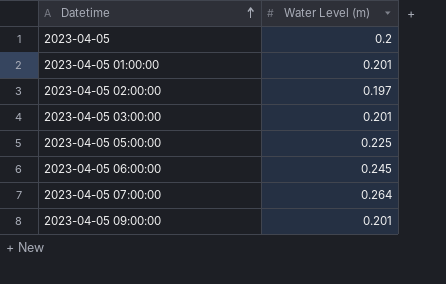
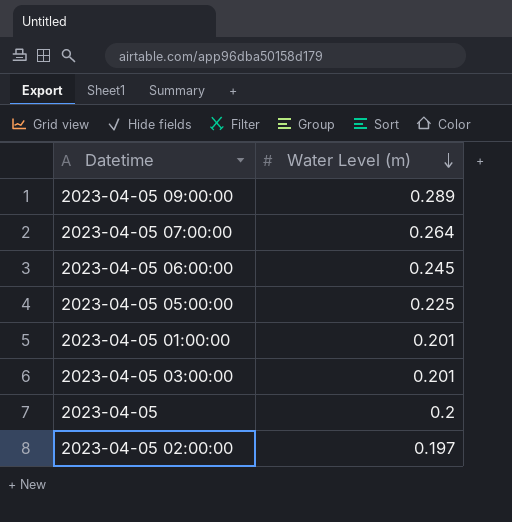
row order: Datetime ascending -> Water Level (m) descending
2023-04-05 09:00:00 | Water Level (m): 0.201 -> 0.289

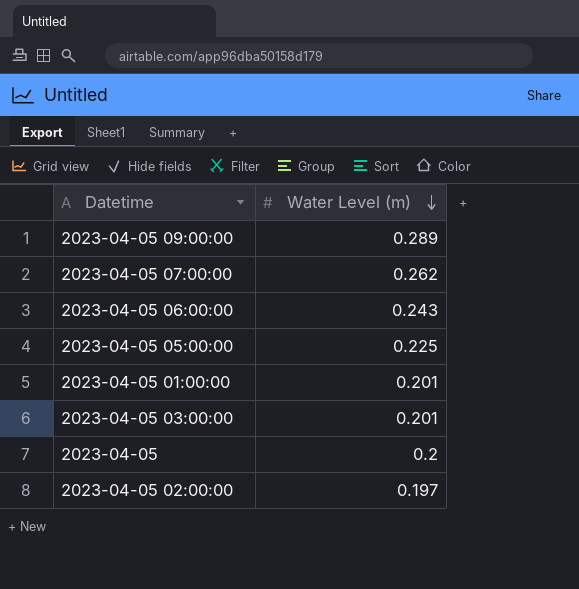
2023-04-05 07:00:00 | Water Level (m): 0.264 -> 0.262
2023-04-05 06:00:00 | Water Level (m): 0.245 -> 0.243

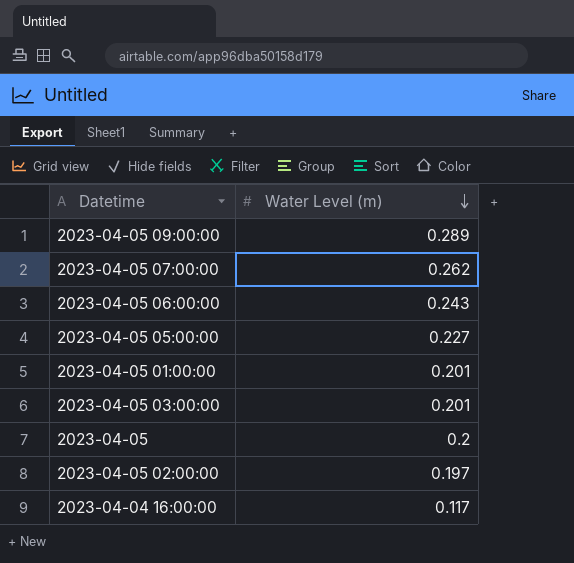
2023-04-05 05:00:00 | Water Level (m): 0.225 -> 0.227
row 2023-04-04 16:00:00: none -> 0.117

